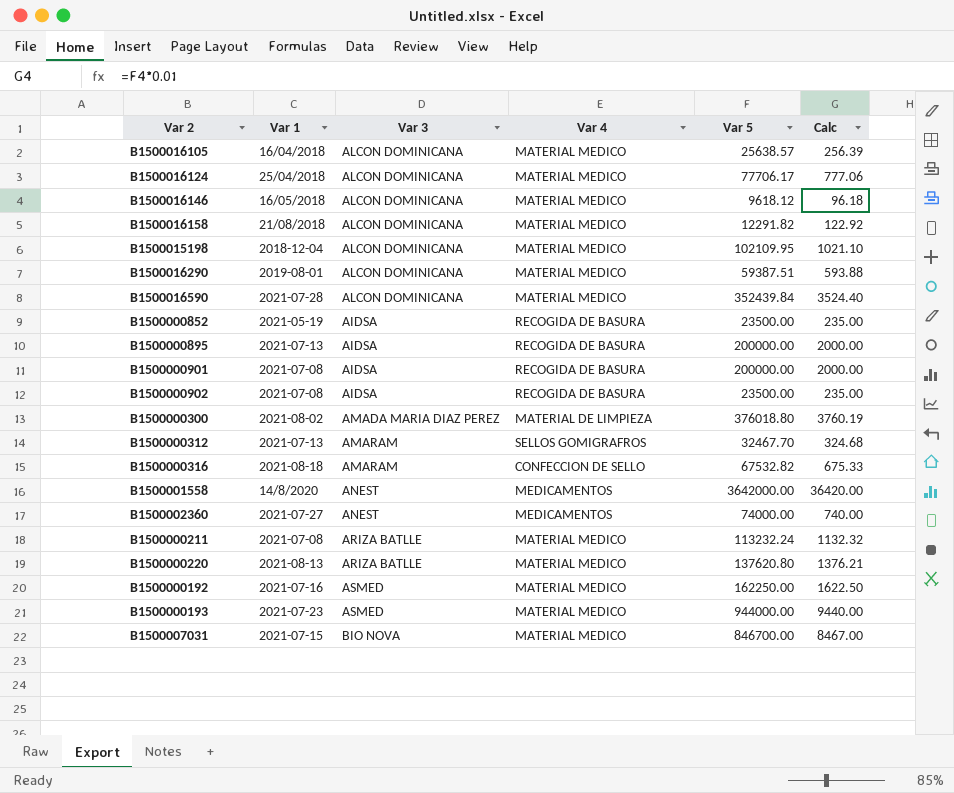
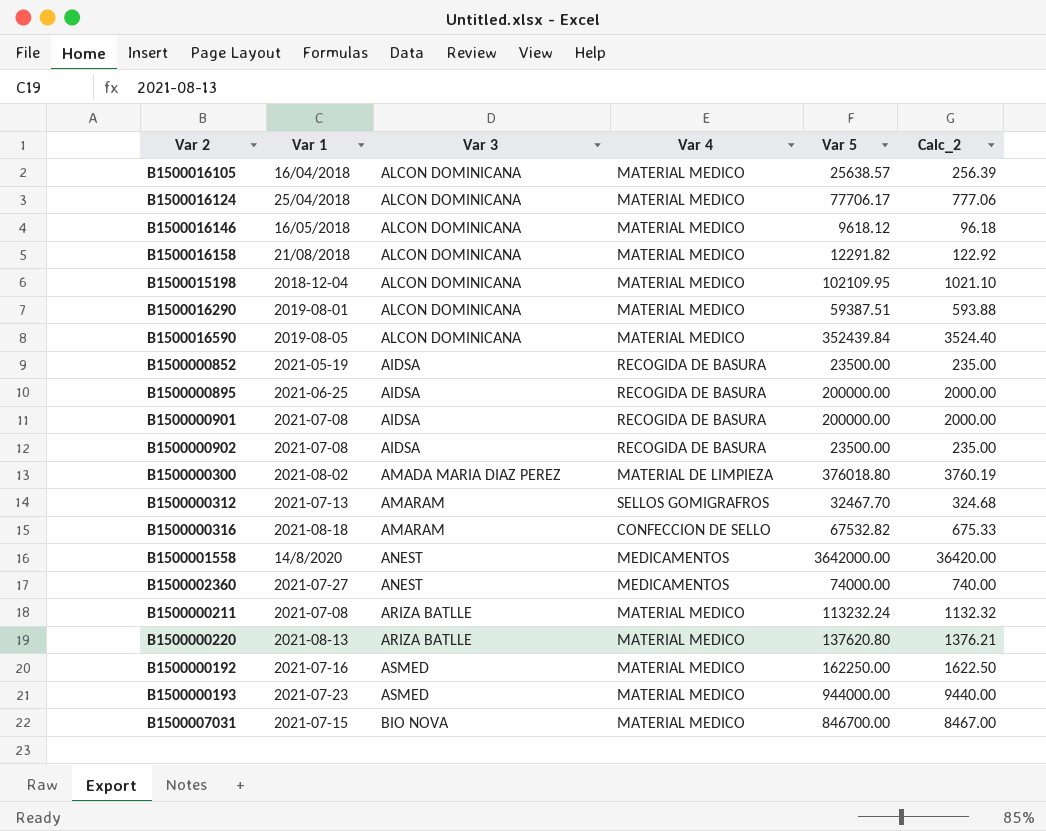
column name: Calc -> Calc_2
B1500016590 | Var 1: 2021-07-28 -> 2019-08-05
B1500000895 | Var 1: 2021-07-13 -> 2021-06-25

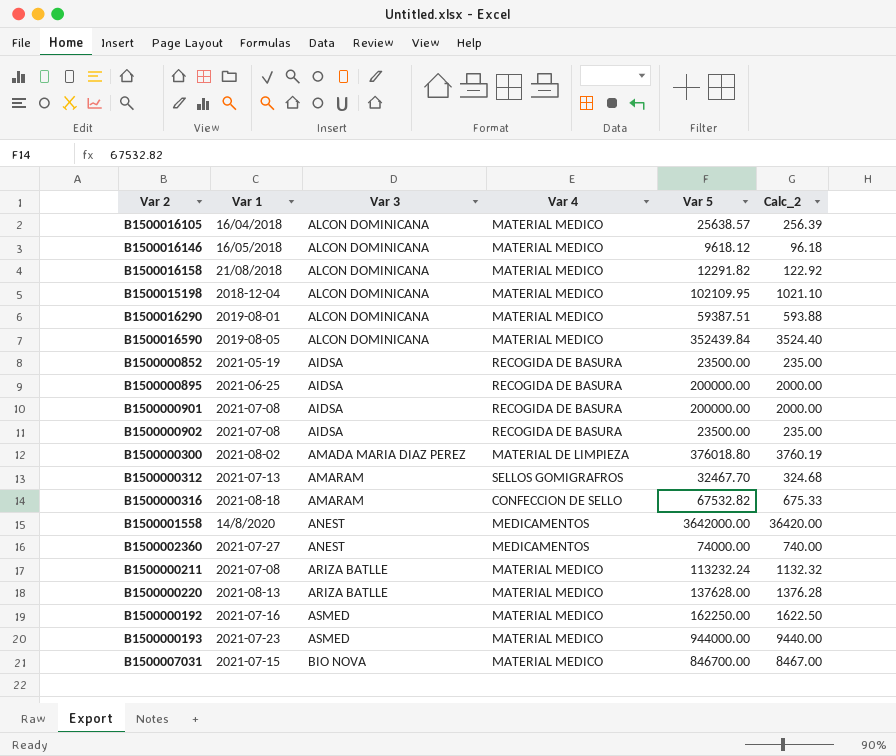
row B1500016124: 25/04/2018 | ALCON DOMINICANA | MATERIAL MEDICO | 77706.17 | 777.06 -> none
B1500000220 | Var 5: 137620.80 -> 137628.00
B1500000220 | Calc_2: 1376.21 -> 1376.28

